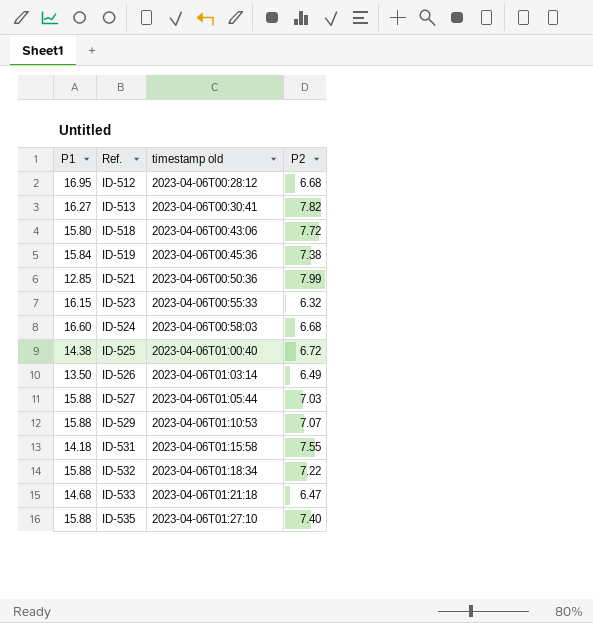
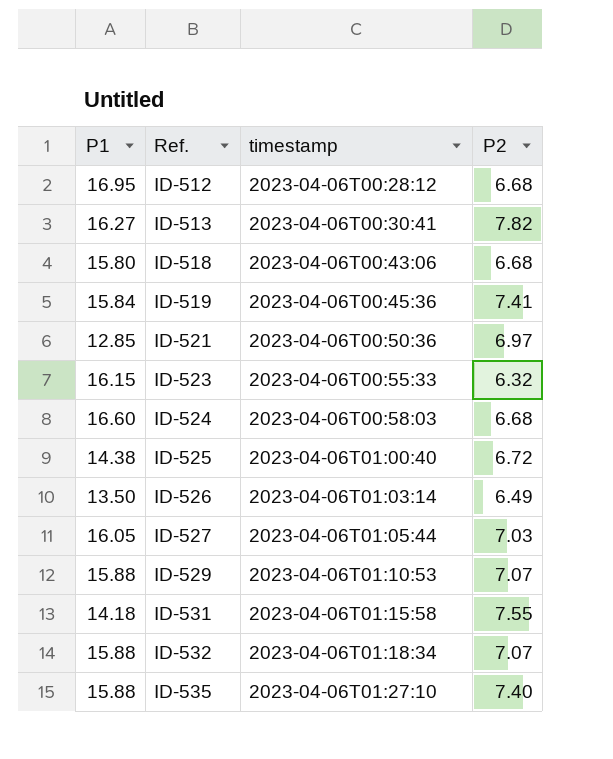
column name: timestamp old -> timestamp
row ID-533: 14.68 | 2023-04-06T01:21:18 | 6.47 -> none
ID-518 | P2: 7.72 -> 6.68
ID-519 | P2: 7.38 -> 7.41
ID-521 | P2: 7.99 -> 6.97
ID-527 | P1: 15.88 -> 16.05
ID-532 | P2: 7.22 -> 7.07

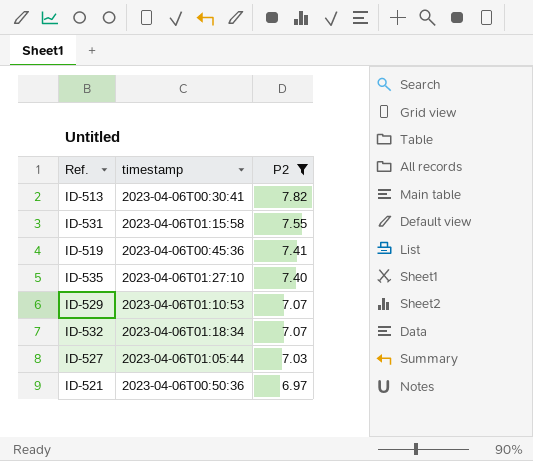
filter: none -> P2 >= 6.97
row order: Ref. ascending -> P2 descending
column P1 | position: 1 -> none

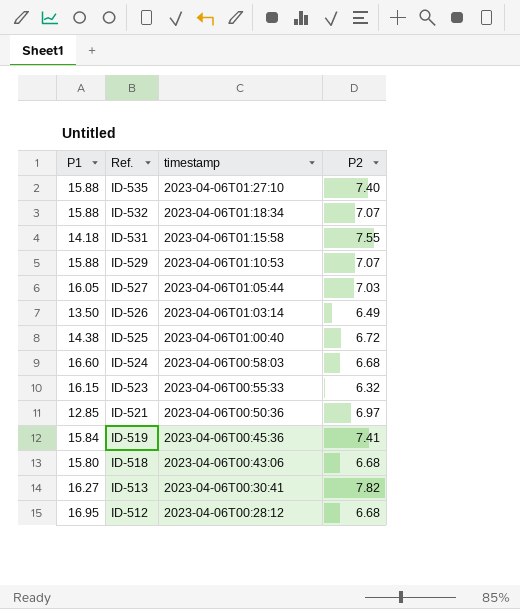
filter: P2 >= 6.97 -> none
row order: P2 descending -> Ref. descending
column P1 | position: none -> 1

